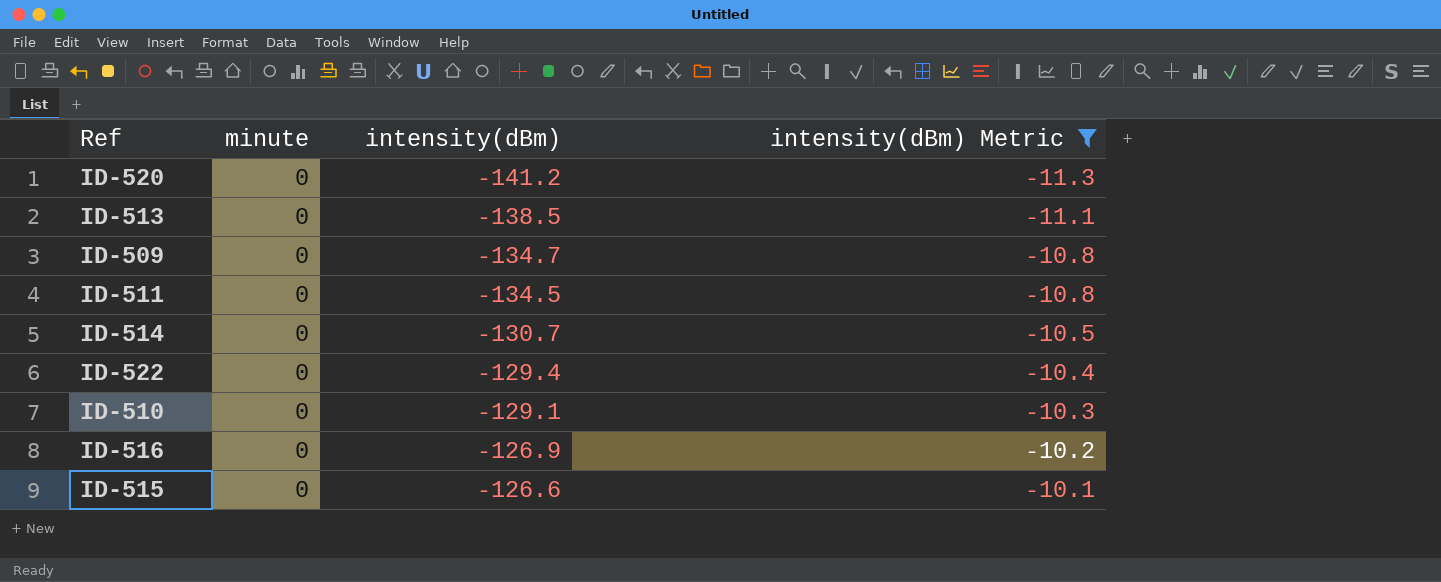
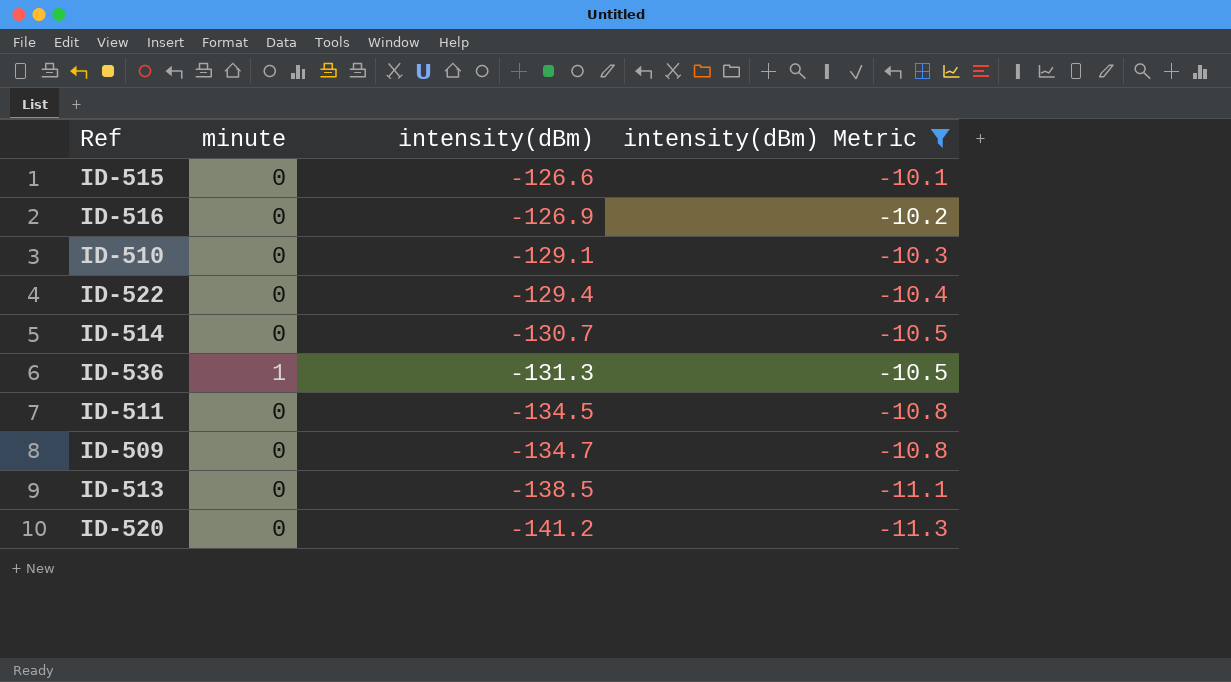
row order: intensity(dBm) ascending -> intensity(dBm) descending
row ID-536: none -> 1 | -131.3 | -10.5

